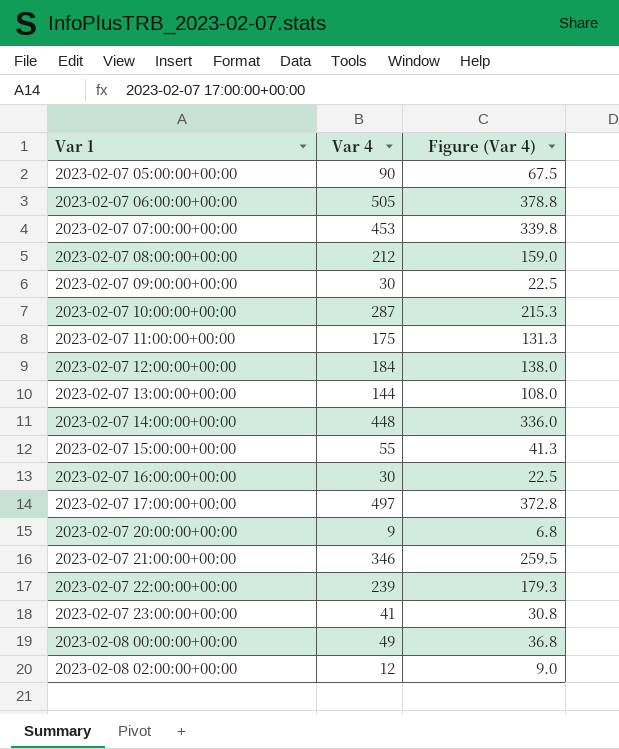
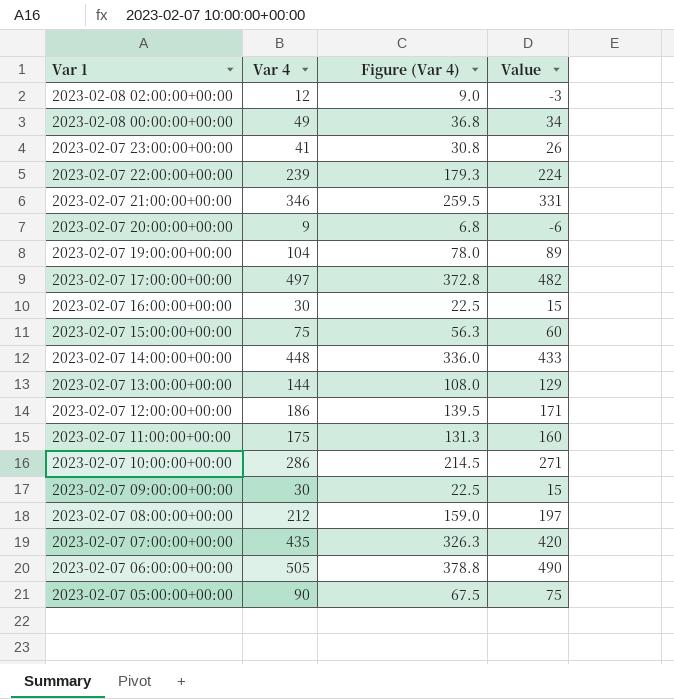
row order: Var 1 ascending -> Var 1 descending
column Value | formula: none -> [Var 4] - 15
row 2023-02-07 19:00:00+00:00: none -> 104 | 78.0 | 89
2023-02-07 15:00:00+00:00 | Var 4: 55 -> 75
2023-02-07 15:00:00+00:00 | Figure (Var 4): 41.3 -> 56.3
2023-02-07 12:00:00+00:00 | Var 4: 184 -> 186
2023-02-07 12:00:00+00:00 | Figure (Var 4): 138.0 -> 139.5
2023-02-07 10:00:00+00:00 | Var 4: 287 -> 286
2023-02-07 10:00:00+00:00 | Figure (Var 4): 215.3 -> 214.5
2023-02-07 07:00:00+00:00 | Var 4: 453 -> 435
2023-02-07 07:00:00+00:00 | Figure (Var 4): 339.8 -> 326.3

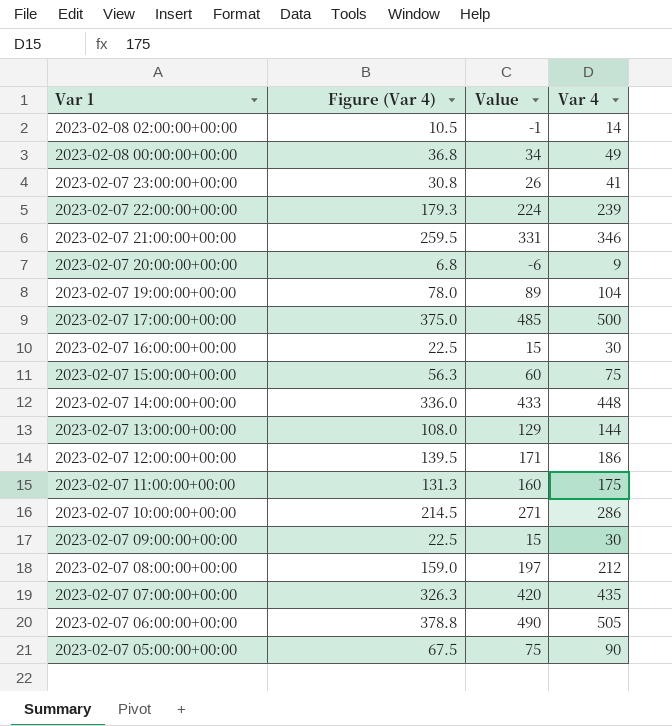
column Var 4 | position: 2 -> 4
2023-02-08 02:00:00+00:00 | Figure (Var 4): 9.0 -> 10.5
2023-02-08 02:00:00+00:00 | Value: -3 -> -1
2023-02-08 02:00:00+00:00 | Var 4: 12 -> 14
2023-02-07 17:00:00+00:00 | Figure (Var 4): 372.8 -> 375.0
2023-02-07 17:00:00+00:00 | Value: 482 -> 485
2023-02-07 17:00:00+00:00 | Var 4: 497 -> 500

